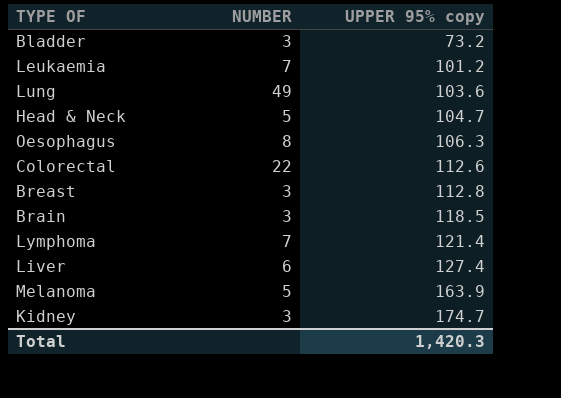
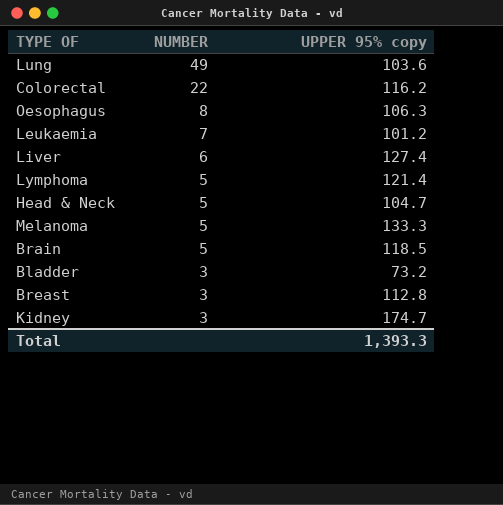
row order: UPPER 95% copy ascending -> NUMBER descending
Colorectal | UPPER 95% copy: 112.6 -> 116.2
Lymphoma | NUMBER: 7 -> 5
Melanoma | UPPER 95% copy: 163.9 -> 133.3
Brain | NUMBER: 3 -> 5
Total | UPPER 95% copy: 1,420.3 -> 1,393.3

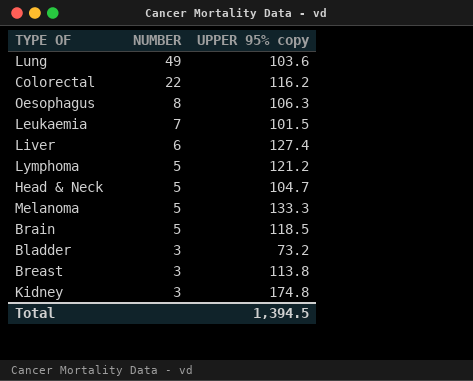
Leukaemia | UPPER 95% copy: 101.2 -> 101.5
Lymphoma | UPPER 95% copy: 121.4 -> 121.2
Breast | UPPER 95% copy: 112.8 -> 113.8
Kidney | UPPER 95% copy: 174.7 -> 174.8
Total | UPPER 95% copy: 1,393.3 -> 1,394.5

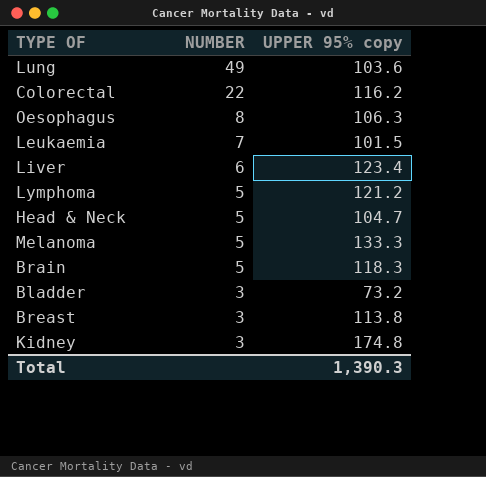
Liver | UPPER 95% copy: 127.4 -> 123.4
Brain | UPPER 95% copy: 118.5 -> 118.3
Total | UPPER 95% copy: 1,394.5 -> 1,390.3

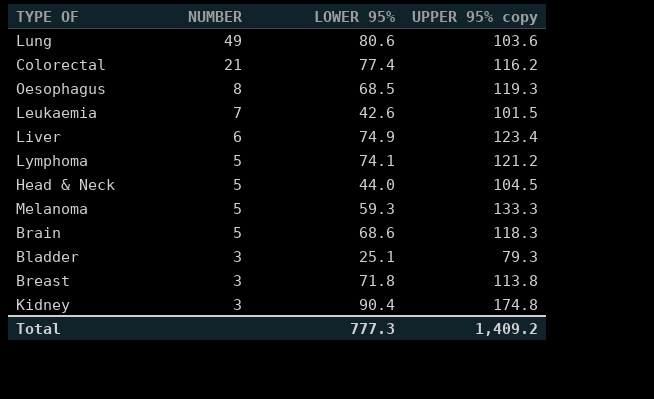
column LOWER 95% | position: none -> 3
Colorectal | NUMBER: 22 -> 21
Oesophagus | UPPER 95% copy: 106.3 -> 119.3
Head & Neck | UPPER 95% copy: 104.7 -> 104.5
Bladder | UPPER 95% copy: 73.2 -> 79.3
Total | UPPER 95% copy: 1,390.3 -> 1,409.2

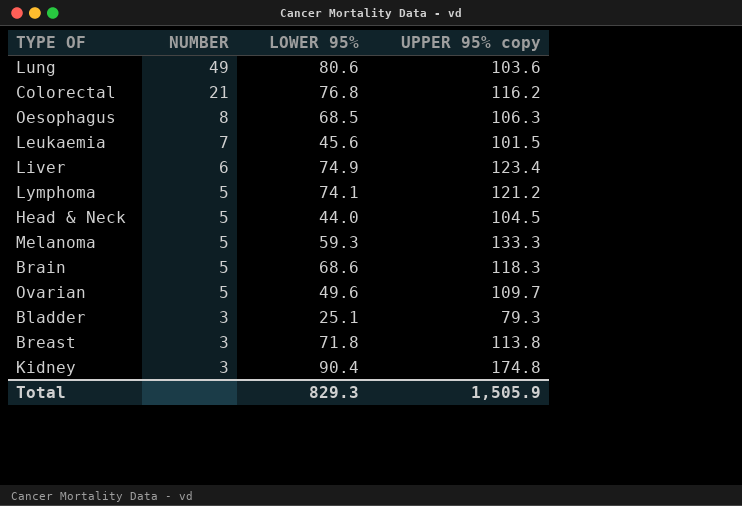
Colorectal | LOWER 95%: 77.4 -> 76.8
Oesophagus | UPPER 95% copy: 119.3 -> 106.3
Leukaemia | LOWER 95%: 42.6 -> 45.6
row Ovarian: none -> 5 | 49.6 | 109.7
Total | LOWER 95%: 777.3 -> 829.3
Total | UPPER 95% copy: 1,409.2 -> 1,505.9

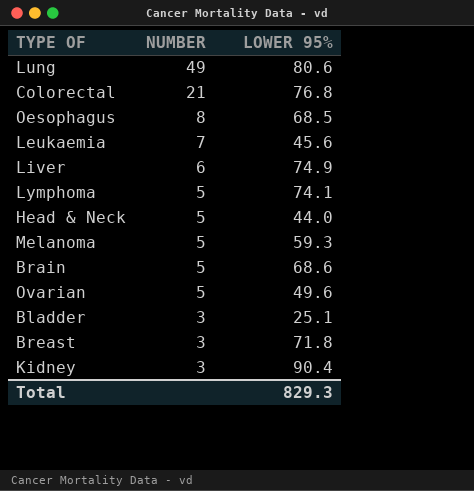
column UPPER 95% copy | position: 4 -> none

